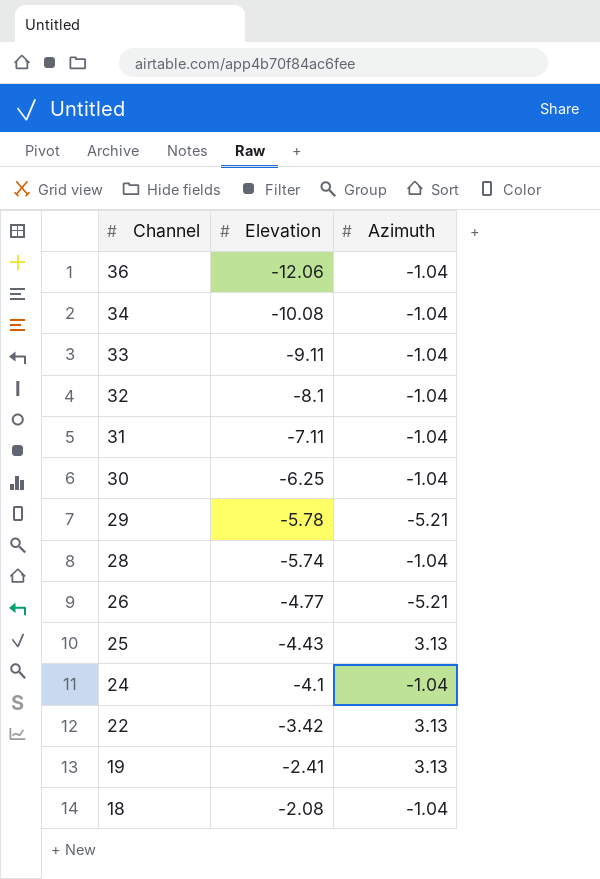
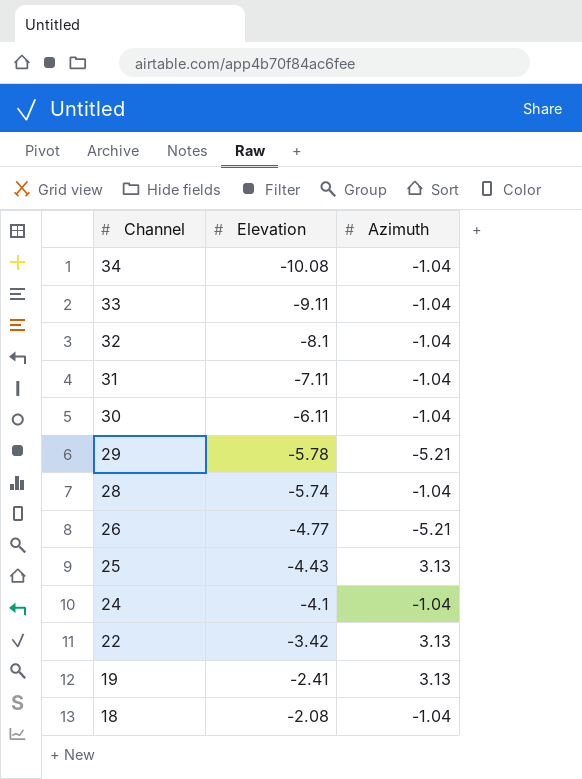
row 36: -12.06 | -1.04 -> none
30 | Elevation: -6.25 -> -6.11

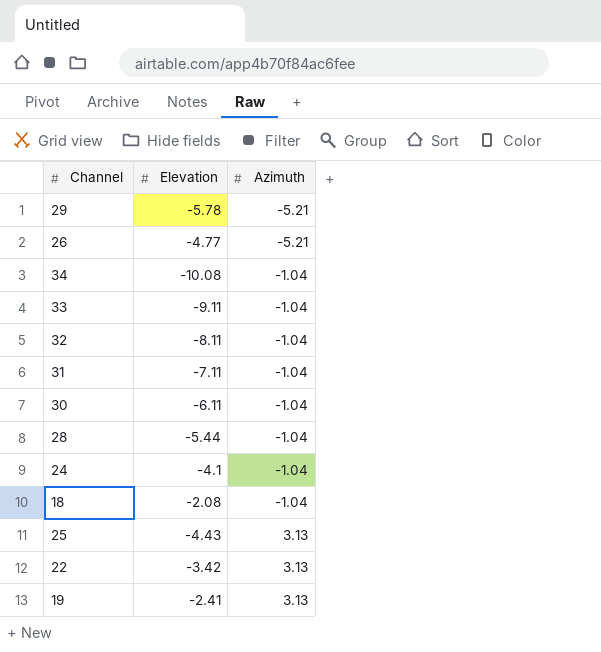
row order: Channel descending -> Azimuth ascending
32 | Elevation: -8.1 -> -8.11
28 | Elevation: -5.74 -> -5.44

